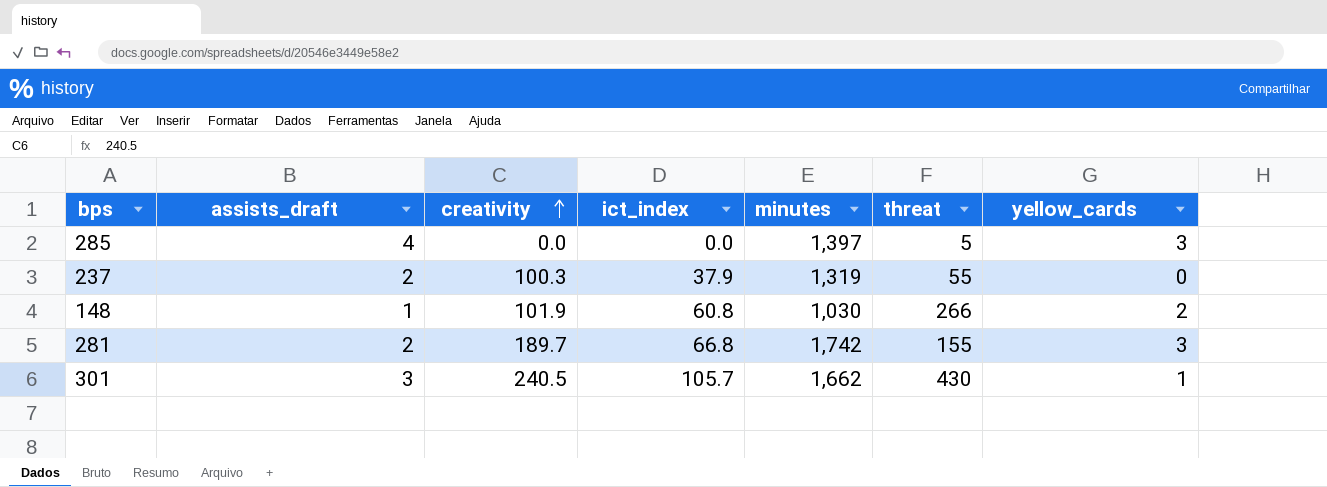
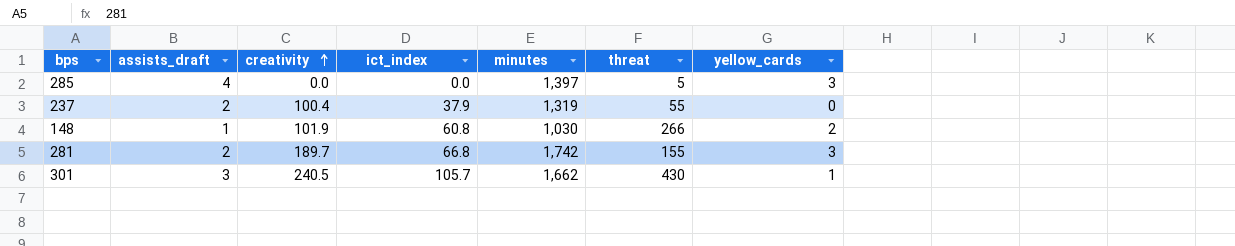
237 | creativity: 100.3 -> 100.4

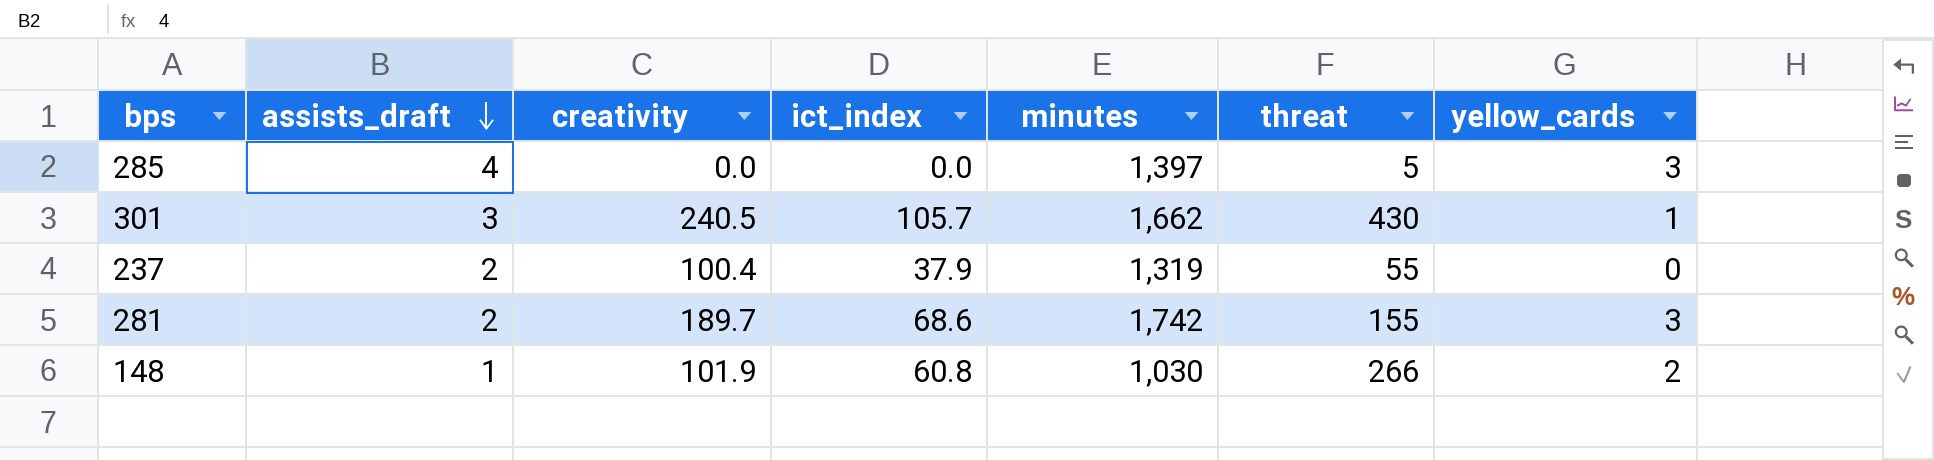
row order: creativity ascending -> assists_draft descending
281 | ict_index: 66.8 -> 68.6

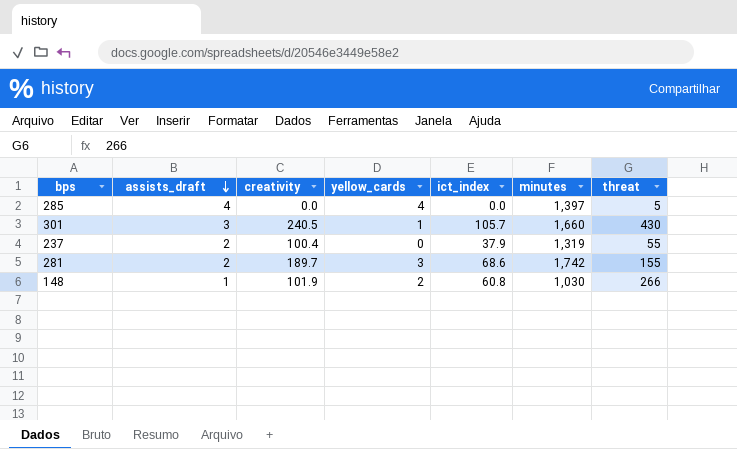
column yellow_cards | position: 7 -> 4
285 | yellow_cards: 3 -> 4
301 | minutes: 1,662 -> 1,660

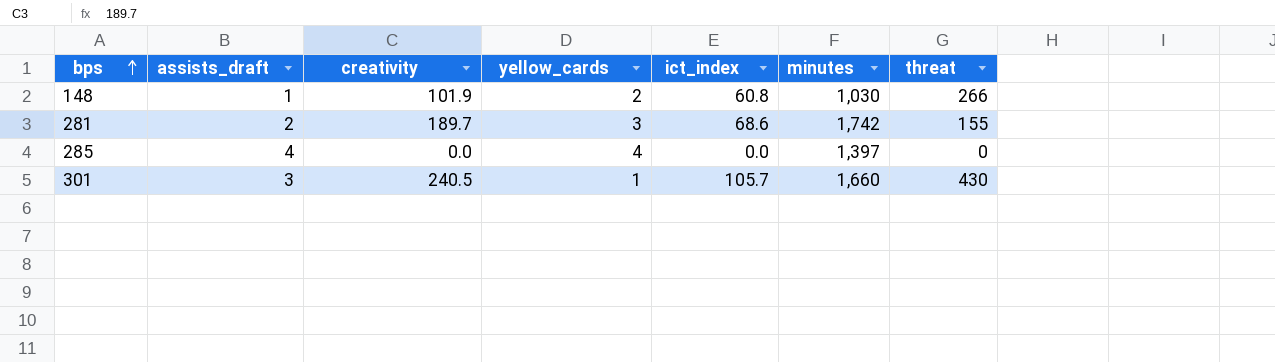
row order: assists_draft descending -> bps ascending
row 237: 2 | 100.4 | 0 | 37.9 | 1,319 | 55 -> none
285 | threat: 5 -> 0

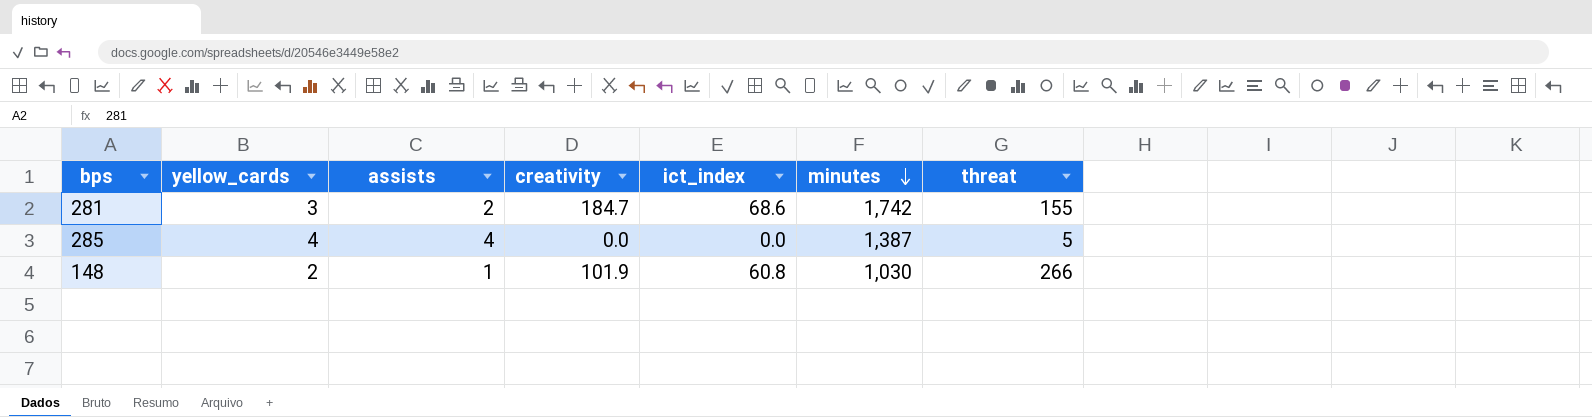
row order: bps ascending -> minutes descending
column yellow_cards | position: 4 -> 2
column name: assists_draft -> assists
row 301: 3 | 240.5 | 1 | 105.7 | 1,660 | 430 -> none
281 | creativity: 189.7 -> 184.7
285 | minutes: 1,397 -> 1,387
285 | threat: 0 -> 5

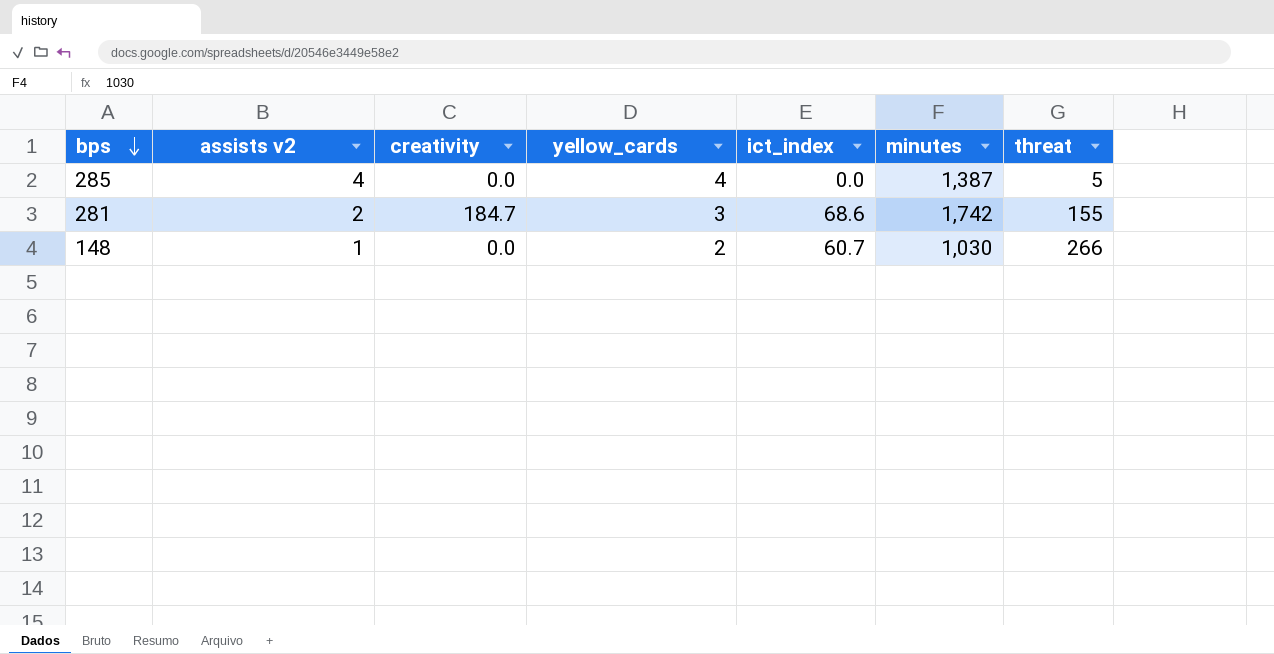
row order: minutes descending -> bps descending
column name: assists -> assists v2
column yellow_cards | position: 2 -> 4
148 | creativity: 101.9 -> 0.0
148 | ict_index: 60.8 -> 60.7

